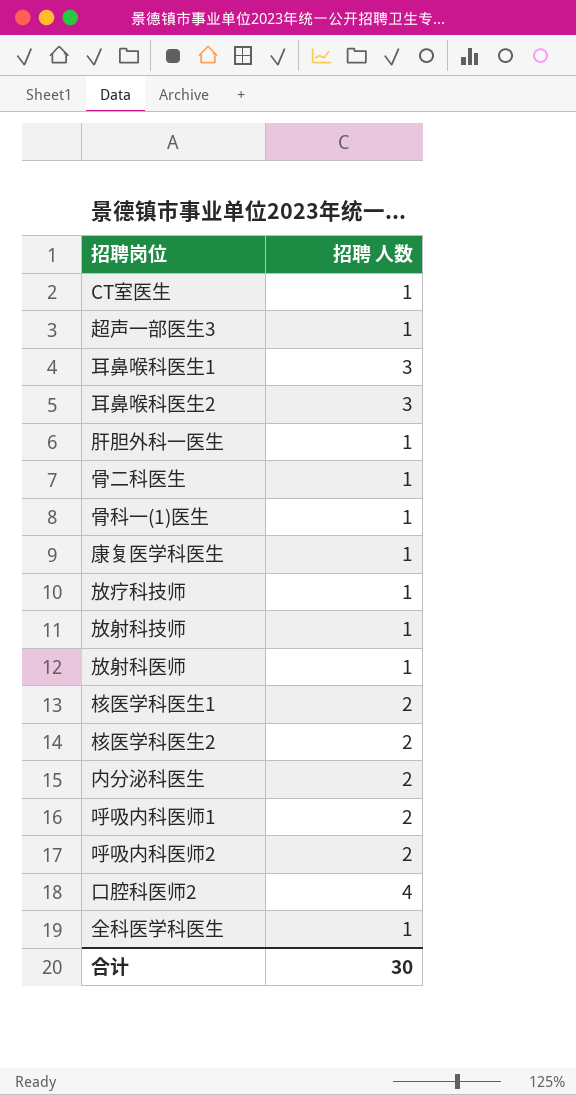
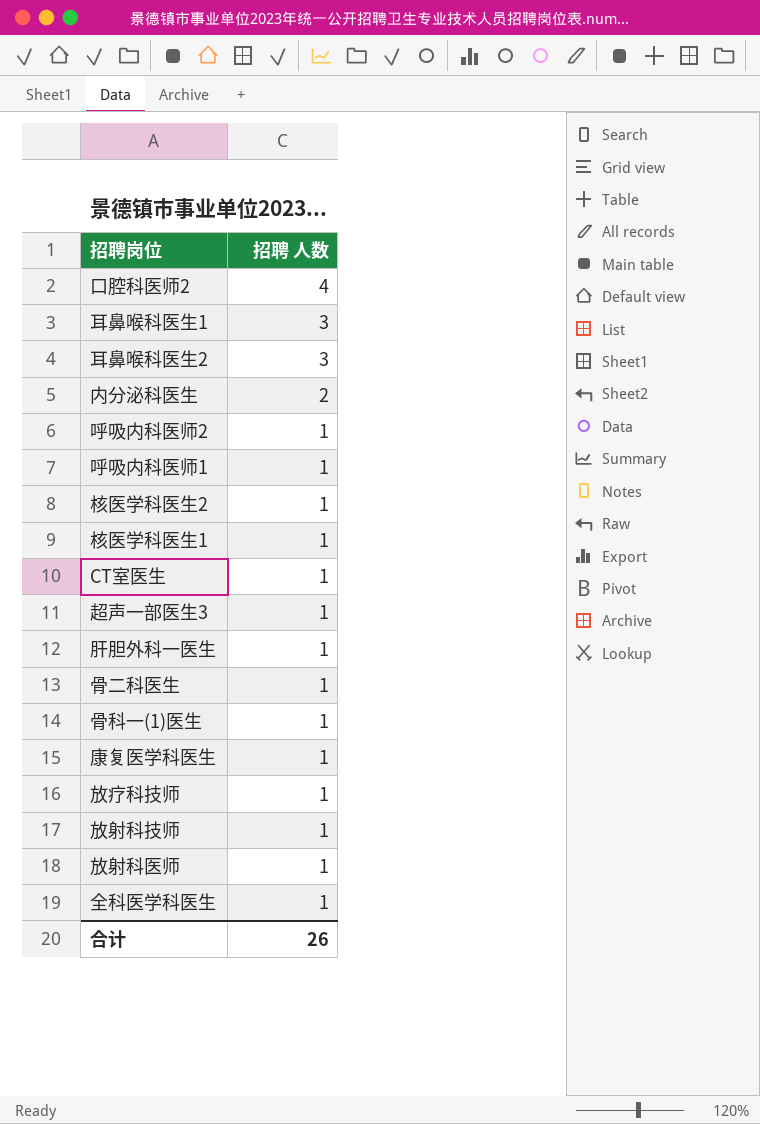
row order: none -> 招聘 人数 descending
呼吸内科医师2 | 招聘 人数: 2 -> 1
呼吸内科医师1 | 招聘 人数: 2 -> 1
核医学科医生2 | 招聘 人数: 2 -> 1
核医学科医生1 | 招聘 人数: 2 -> 1
合计 | 招聘 人数: 30 -> 26

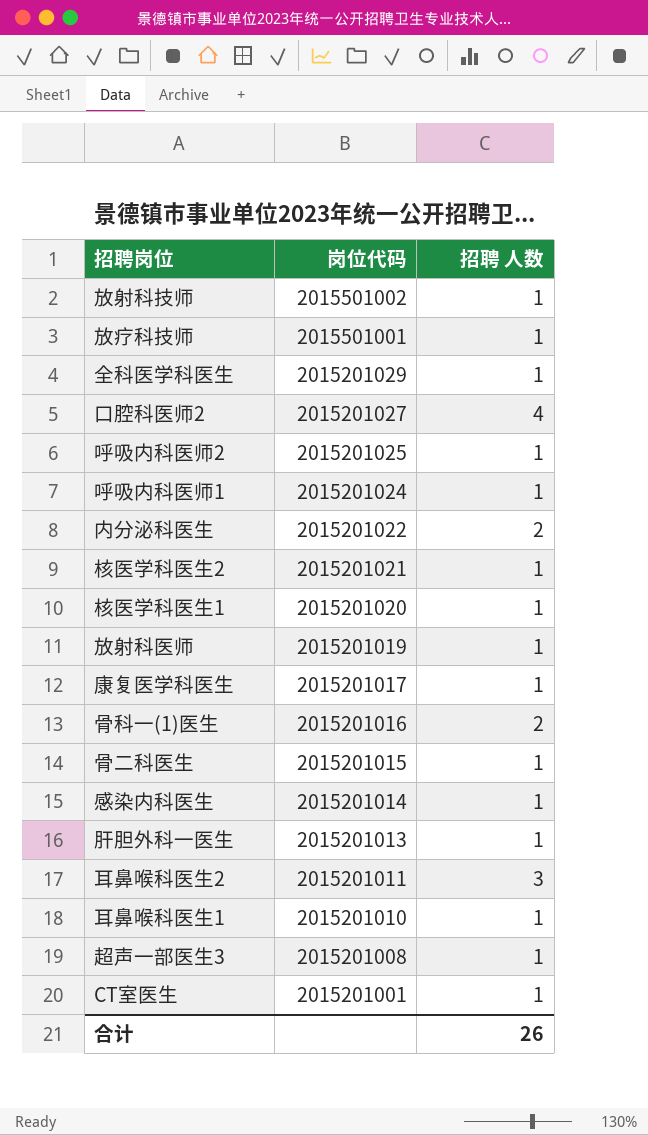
row order: 招聘 人数 descending -> 岗位代码 descending
column 岗位代码 | position: none -> 2
骨科一(1)医生 | 招聘 人数: 1 -> 2
row 感染内科医生: none -> 2015201014 | 1
耳鼻喉科医生1 | 招聘 人数: 3 -> 1

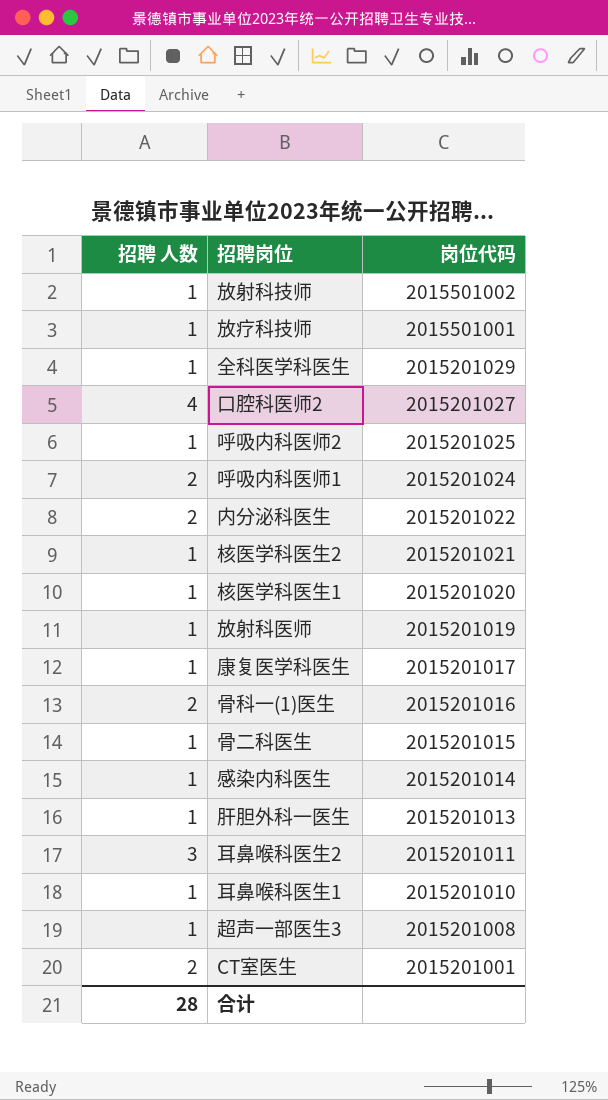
column 招聘 人数 | position: 3 -> 1
呼吸内科医师1 | 招聘 人数: 1 -> 2
CT室医生 | 招聘 人数: 1 -> 2
合计 | 招聘 人数: 26 -> 28

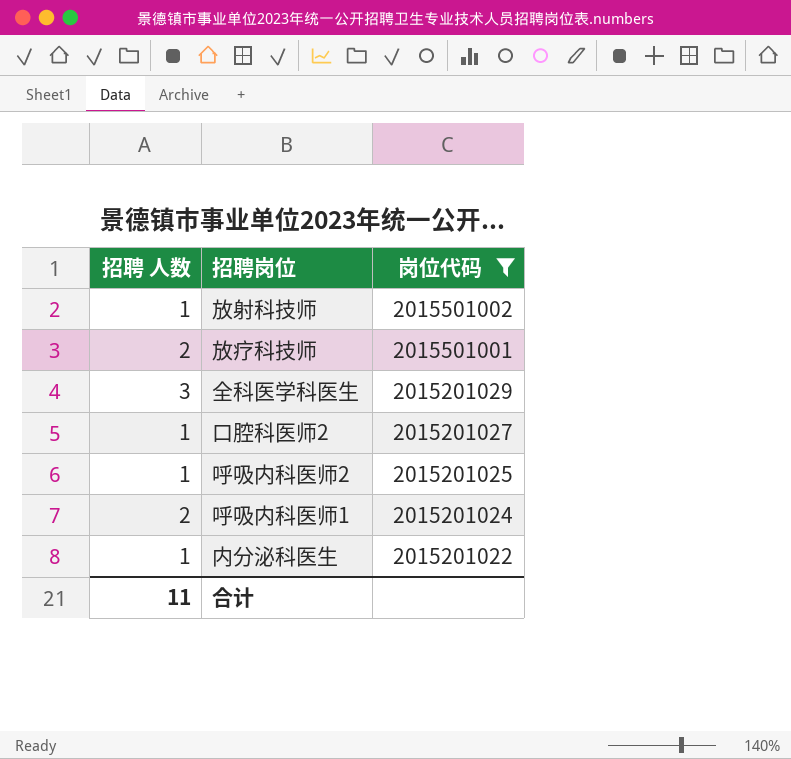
filter: none -> 岗位代码 >= 2015201022
放疗科技师 | 招聘 人数: 1 -> 2
全科医学科医生 | 招聘 人数: 1 -> 3
口腔科医师2 | 招聘 人数: 4 -> 1
内分泌科医生 | 招聘 人数: 2 -> 1
合计 | 招聘 人数: 28 -> 11

